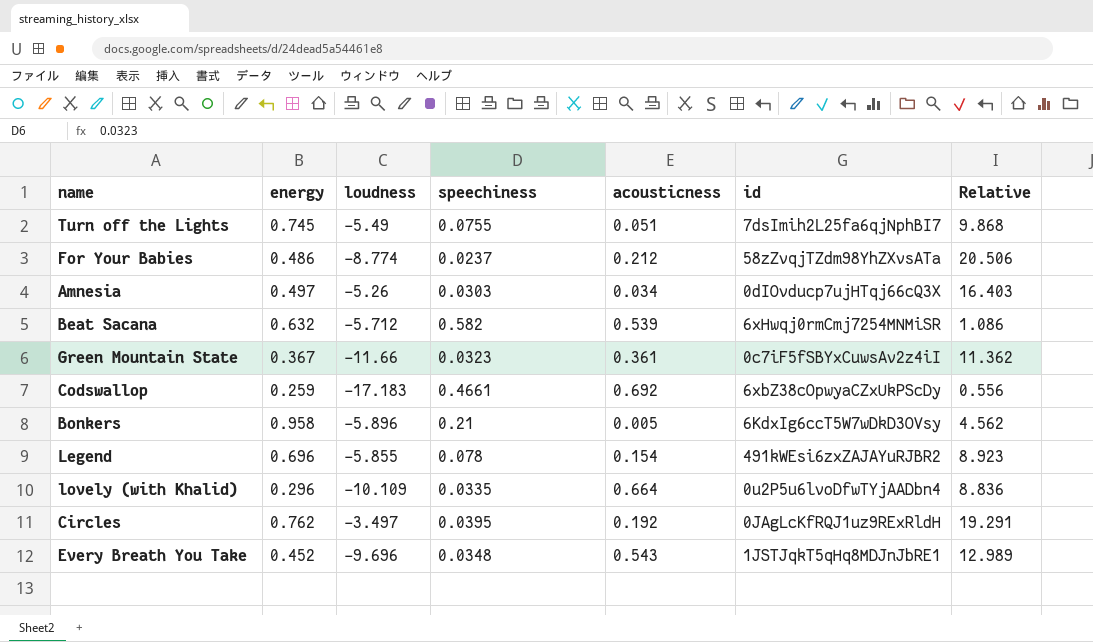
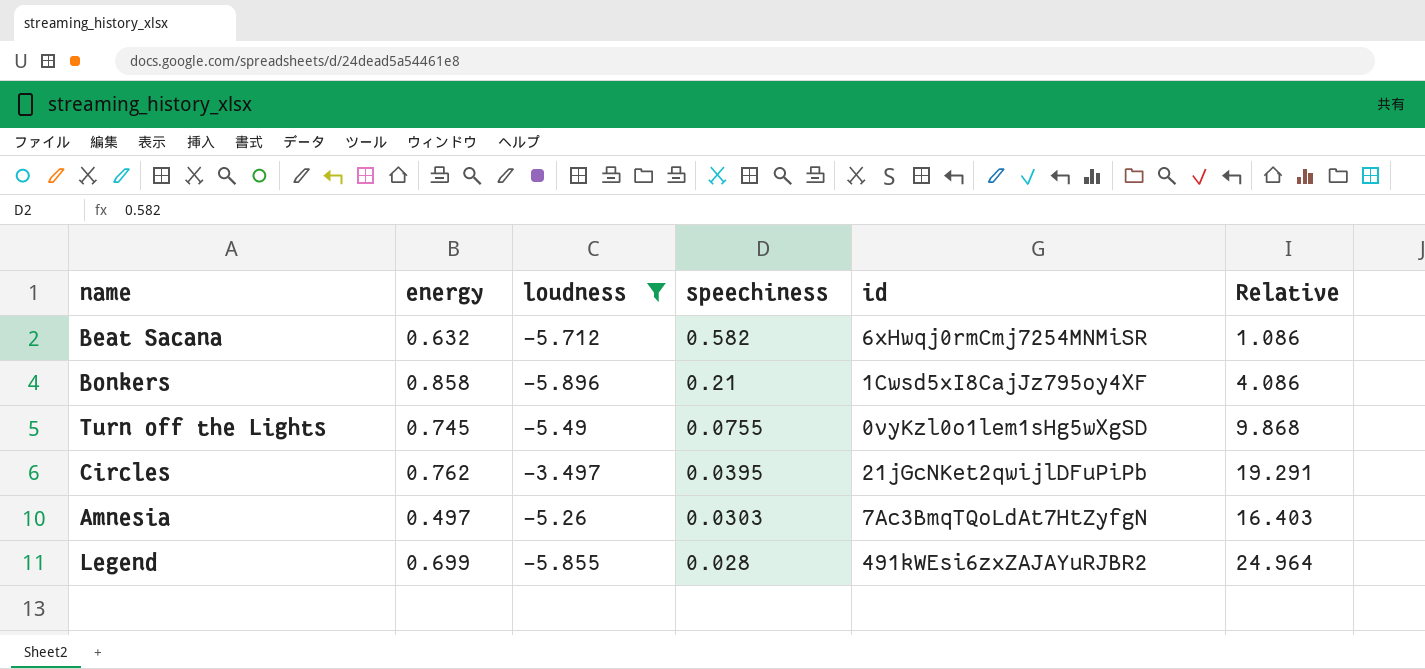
filter: none -> loudness >= -5.896
row order: none -> speechiness descending
column acousticness | position: 5 -> none
Bonkers | energy: 0.958 -> 0.858
Bonkers | id: 6KdxIg6ccT5W7wDkD3OVsy -> 1Cwsd5xI8CajJz795oy4XF
Bonkers | Relative: 4.562 -> 4.086
Turn off the Lights | id: 7dsImih2L25fa6qjNphBI7 -> 0vyKzl0o1lem1sHg5wXgSD
Circles | id: 0JAgLcKfRQJ1uz9RExRldH -> 21jGcNKet2qwijlDFuPiPb
Amnesia | id: 0dIOvducp7ujHTqj66cQ3X -> 7Ac3BmqTQoLdAt7HtZyfgN
Legend | energy: 0.696 -> 0.699
Legend | speechiness: 0.078 -> 0.028
Legend | Relative: 8.923 -> 24.964

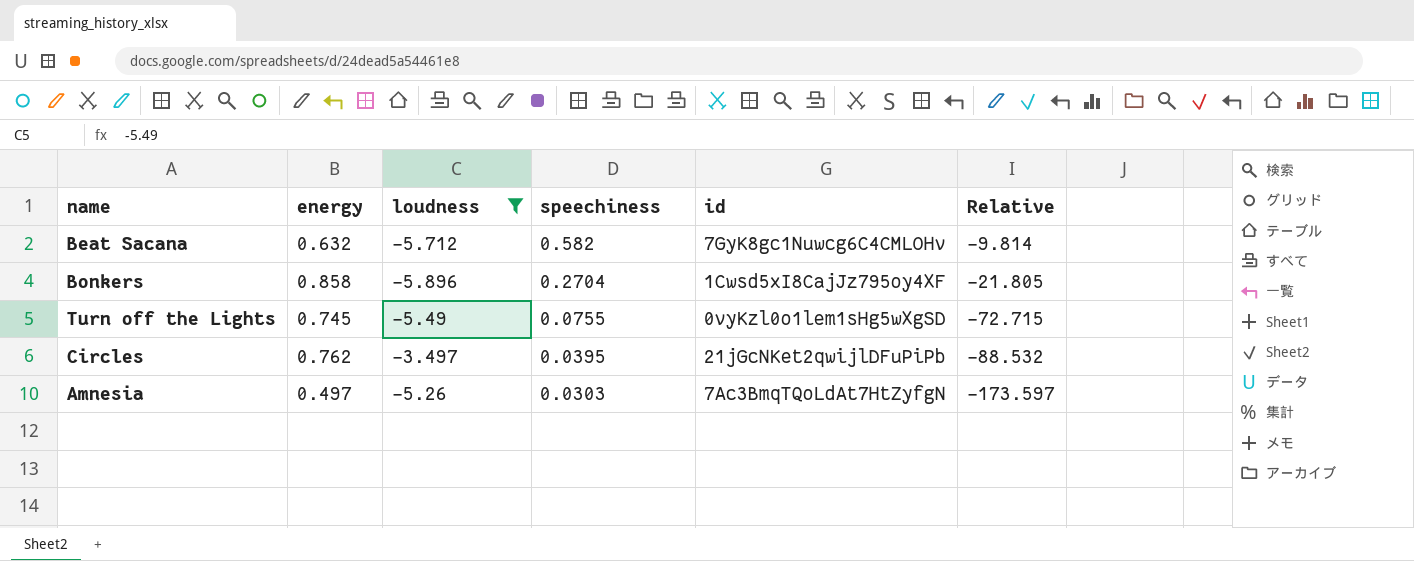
column Relative | formula: [energy] / [speechiness] -> [loudness] / [speechiness]
row Legend: 0.699 | -5.855 | 0.028 | 491kWEsi6zxZAJAYuRJBR2 | 24.964 -> none
Beat Sacana | id: 6xHwqj0rmCmj7254MNMiSR -> 7GyK8gc1Nuwcg6C4CMLOHv
Bonkers | speechiness: 0.21 -> 0.2704

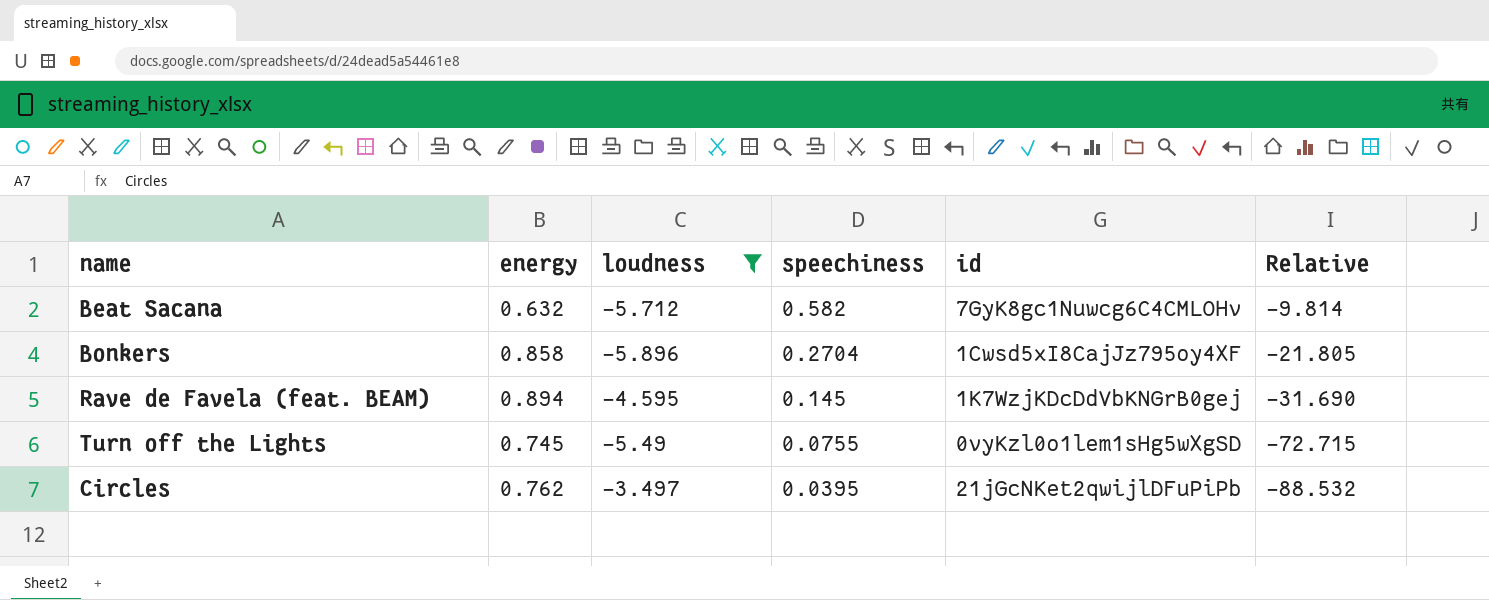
row Amnesia: 0.497 | -5.26 | 0.0303 | 7Ac3BmqTQoLdAt7HtZyfgN | -173.597 -> none
row Rave de Favela (feat. BEAM): none -> 0.894 | -4.595 | 0.145 | 1K7WzjKDcDdVbKNGrB0gej | -31.690

